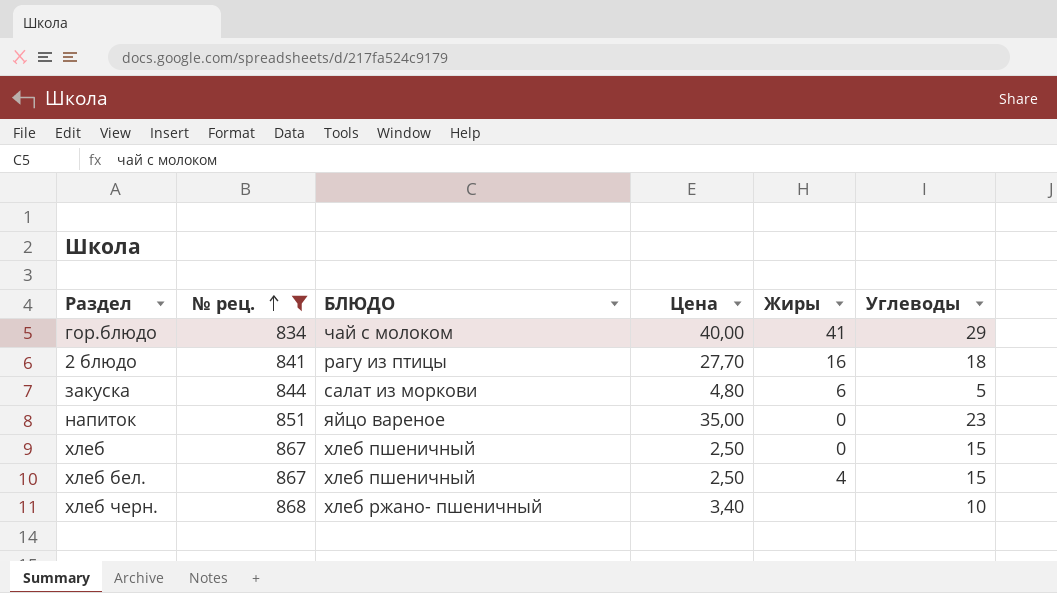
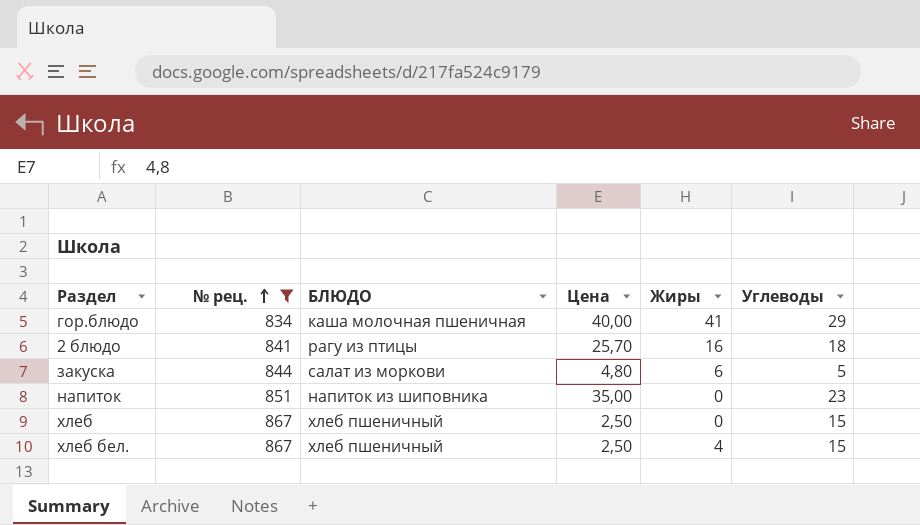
row хлеб черн.: 868 | хлеб ржано- пшеничный | 3,40 | none | 10 -> none
гор.блюдо | БЛЮДО: чай с молоком -> каша молочная пшеничная
2 блюдо | Цена: 27,70 -> 25,70
напиток | БЛЮДО: яйцо вареное -> напиток из шиповника

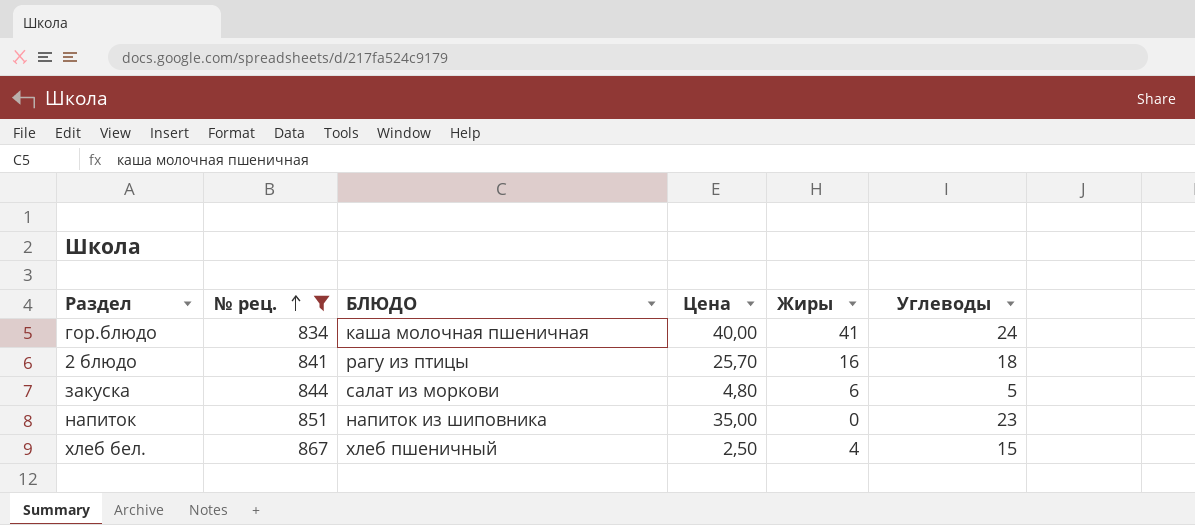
row хлеб: 867 | хлеб пшеничный | 2,50 | 0 | 15 -> none
гор.блюдо | Углеводы: 29 -> 24

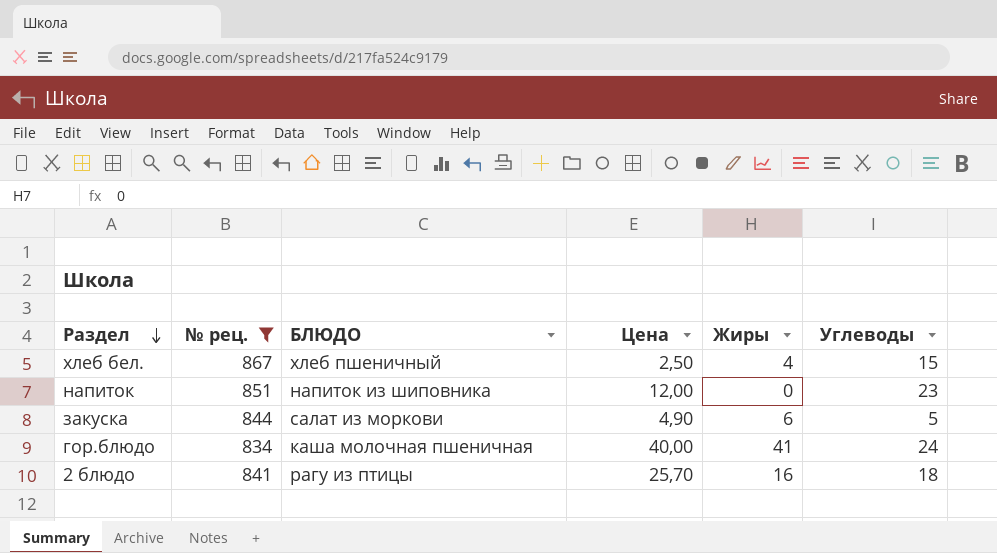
row order: № рец. ascending -> Раздел descending
напиток | Цена: 35,00 -> 12,00
закуска | Цена: 4,80 -> 4,90

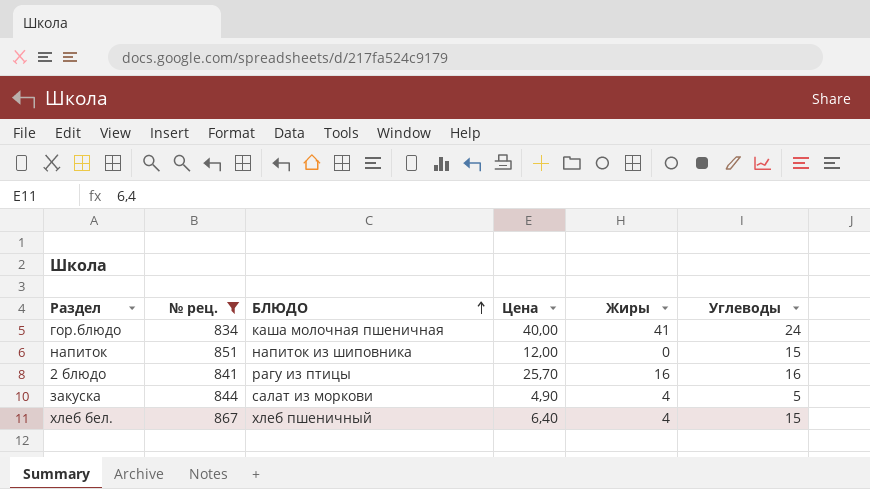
row order: Раздел descending -> БЛЮДО ascending
напиток | Углеводы: 23 -> 15
2 блюдо | Углеводы: 18 -> 16
закуска | Жиры: 6 -> 4
хлеб бел. | Цена: 2,50 -> 6,40

